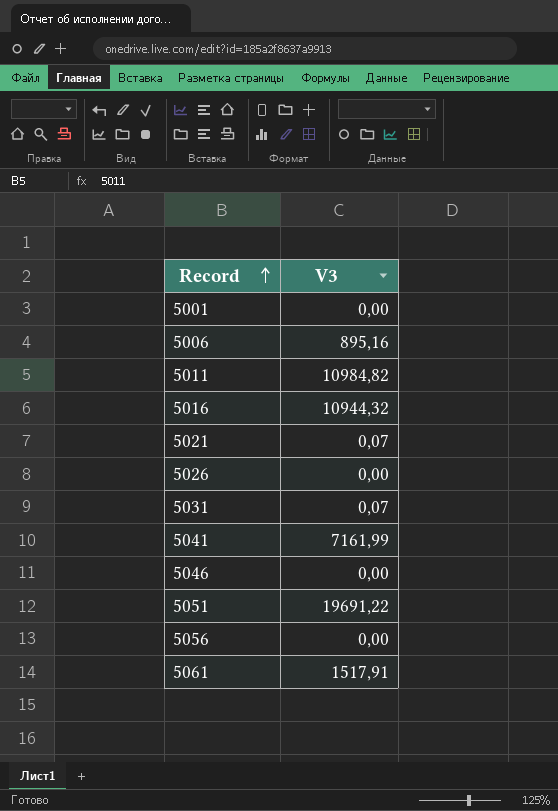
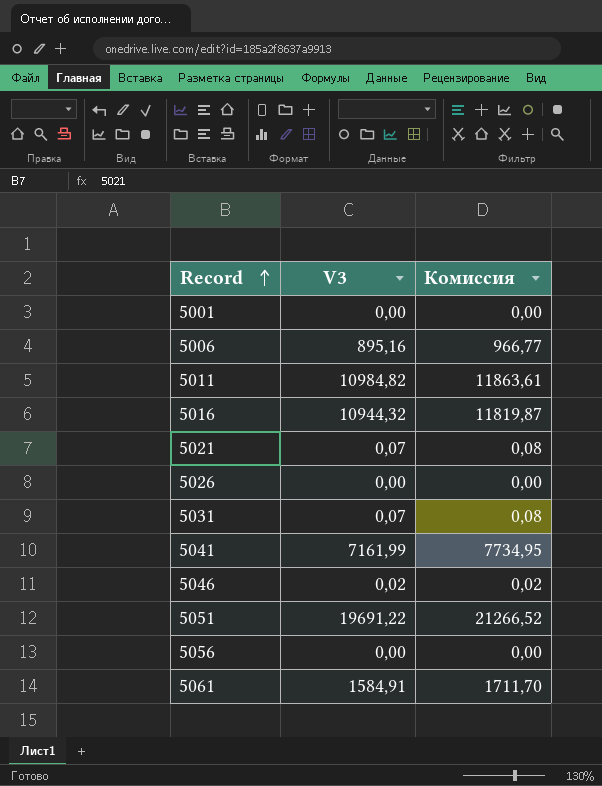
column Комиссия | formula: none -> [V3] * 1,08
5046 | V3: 0,00 -> 0,02
5061 | V3: 1517,91 -> 1584,91

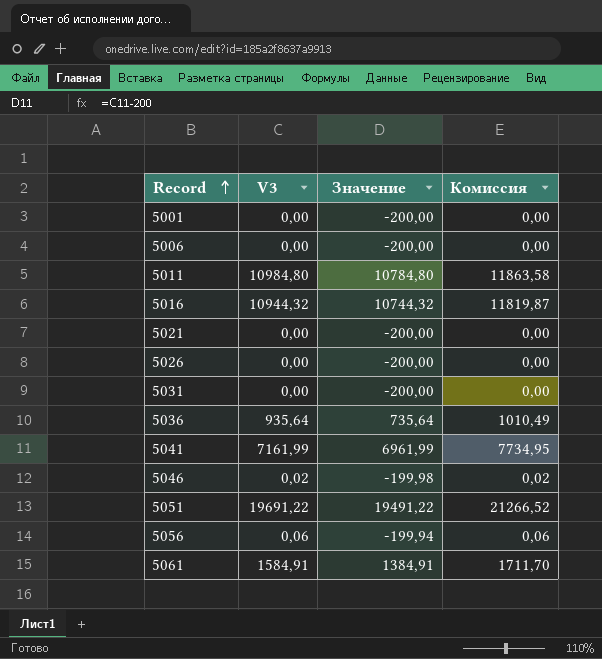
column Значение | formula: none -> [V3] - 200
5006 | V3: 895,16 -> 0,00
5006 | Комиссия: 966,77 -> 0,00
5011 | V3: 10984,82 -> 10984,80
5011 | Комиссия: 11863,61 -> 11863,58
5021 | V3: 0,07 -> 0,00
5021 | Комиссия: 0,08 -> 0,00
5031 | V3: 0,07 -> 0,00
5031 | Комиссия: 0,08 -> 0,00
row 5036: none -> 935,64 | 735,64 | 1010,49
5056 | V3: 0,00 -> 0,06
5056 | Комиссия: 0,00 -> 0,06

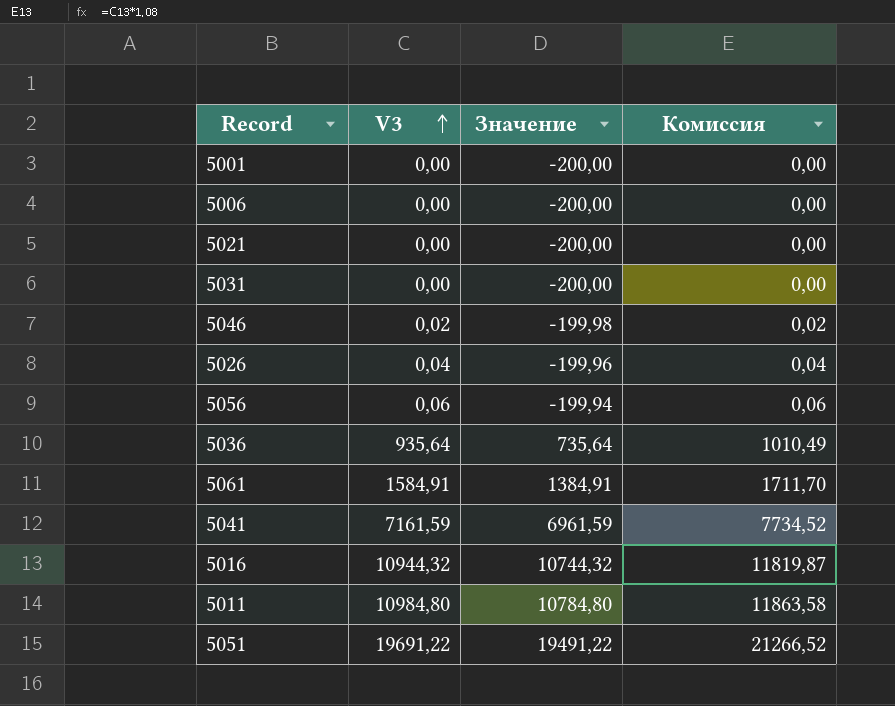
row order: Record ascending -> V3 ascending
5026 | V3: 0,00 -> 0,04
5026 | Значение: -200,00 -> -199,96
5026 | Комиссия: 0,00 -> 0,04
5041 | V3: 7161,99 -> 7161,59
5041 | Значение: 6961,99 -> 6961,59
5041 | Комиссия: 7734,95 -> 7734,52

